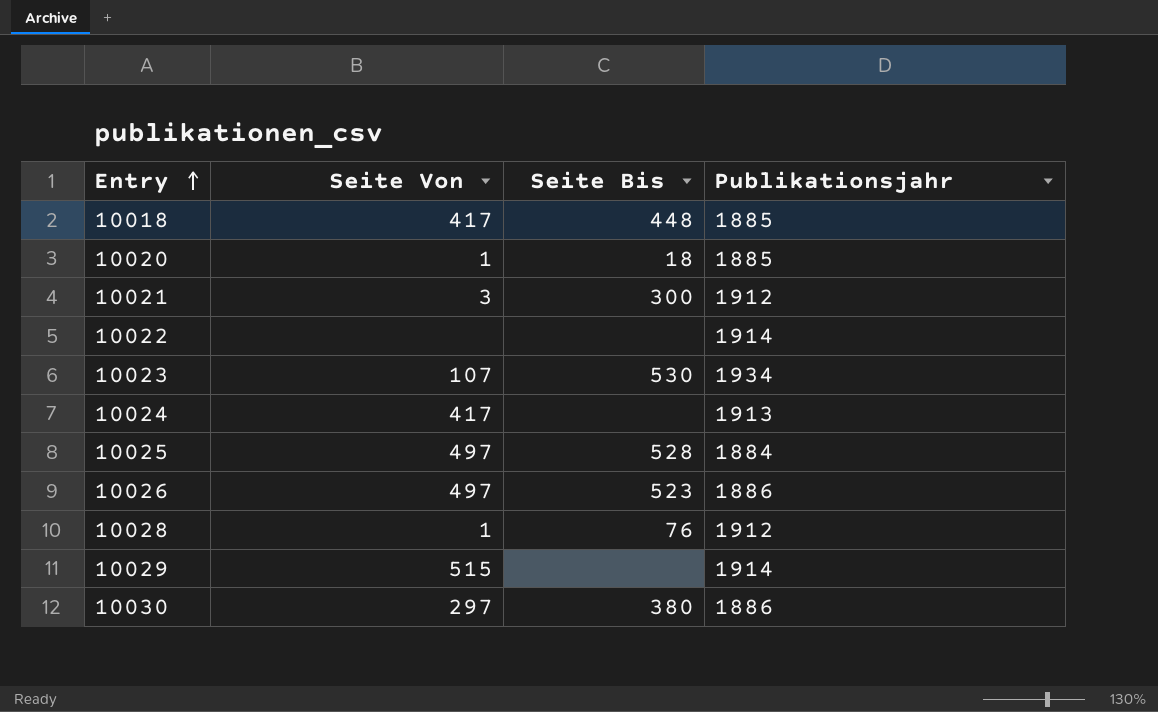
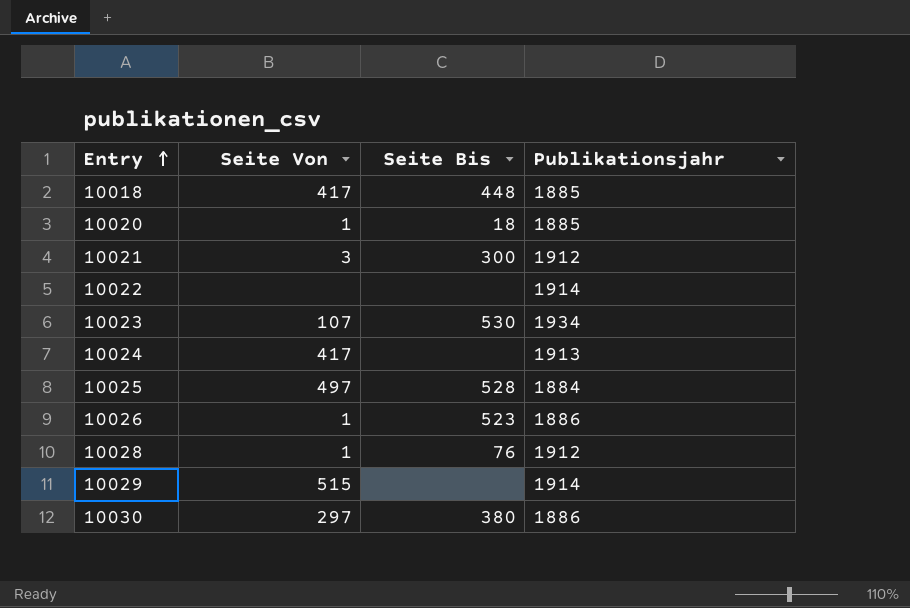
10026 | Seite Von: 497 -> 1

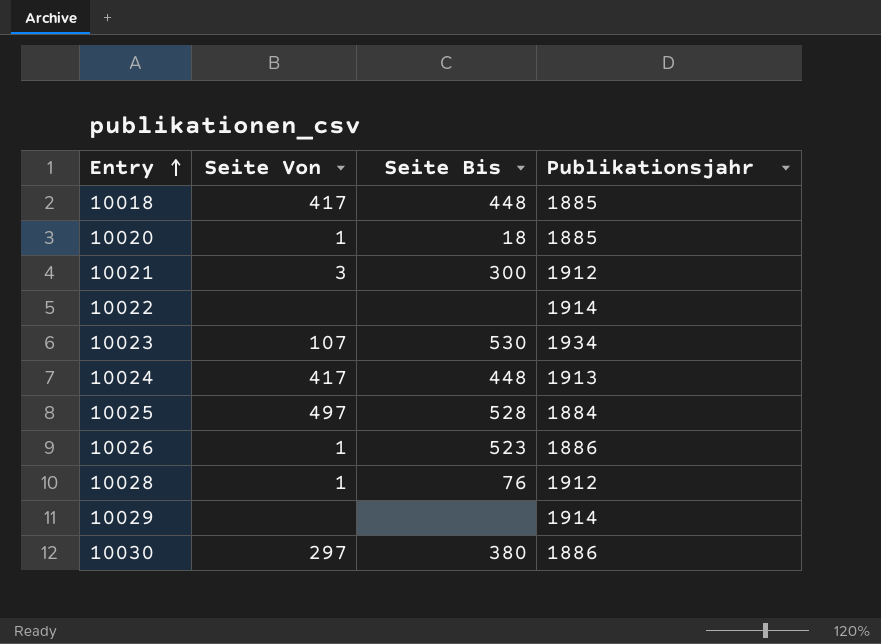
10024 | Seite Bis: none -> 448
10029 | Seite Von: 515 -> none

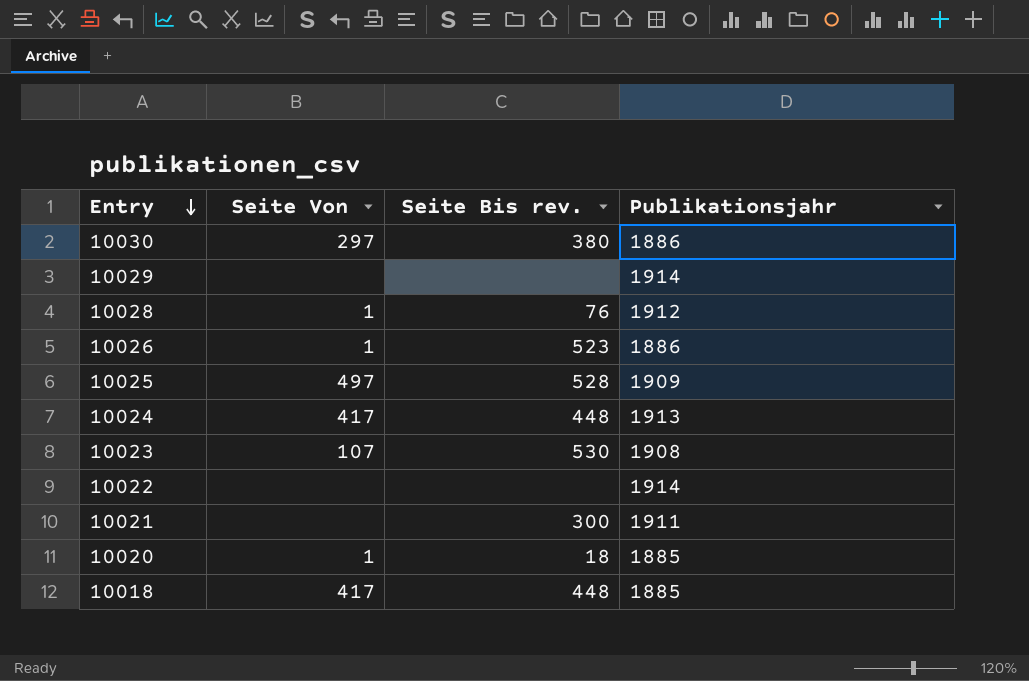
row order: Entry ascending -> Entry descending
column name: Seite Bis -> Seite Bis rev.
10025 | Publikationsjahr: 1884 -> 1909
10023 | Publikationsjahr: 1934 -> 1908
10021 | Seite Von: 3 -> none
10021 | Publikationsjahr: 1912 -> 1911

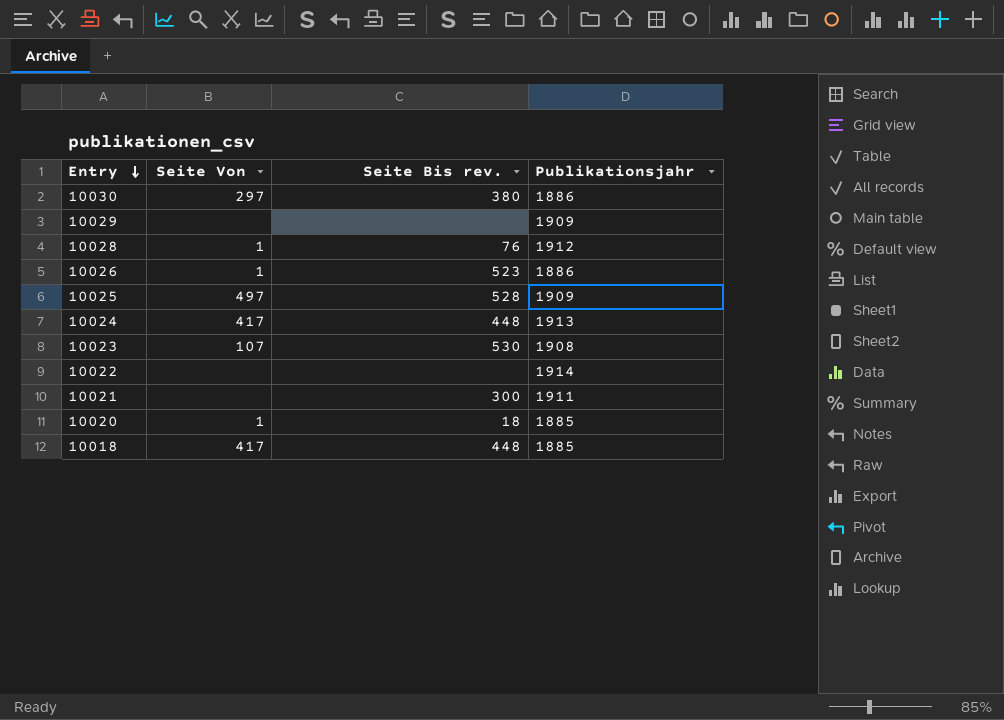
10029 | Publikationsjahr: 1914 -> 1909

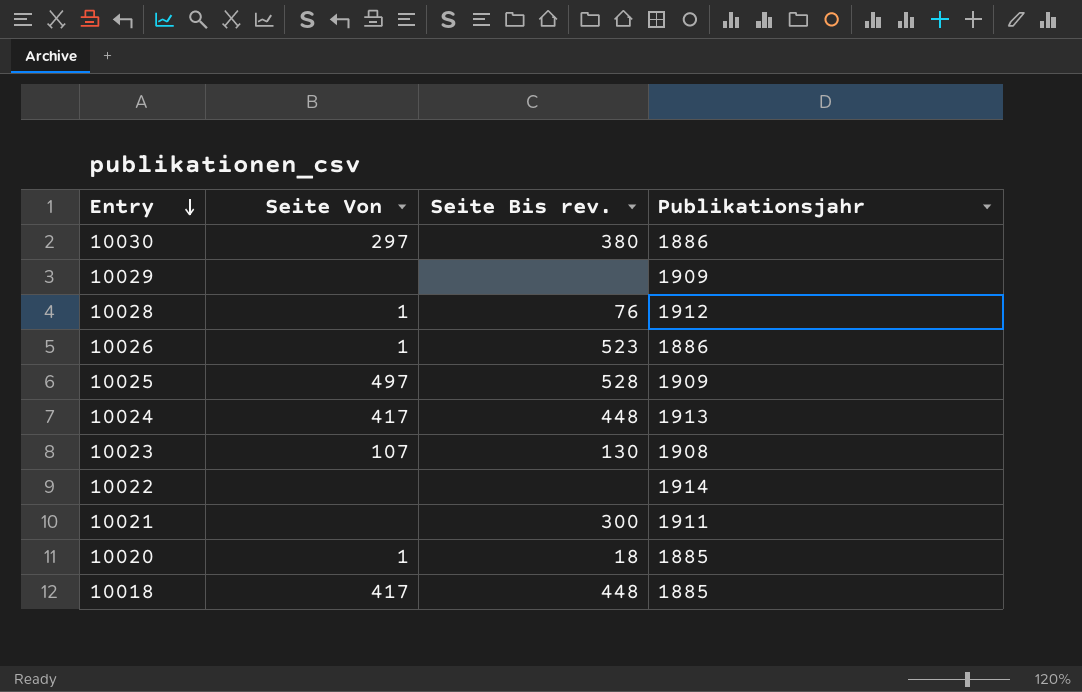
10023 | Seite Bis rev.: 530 -> 130

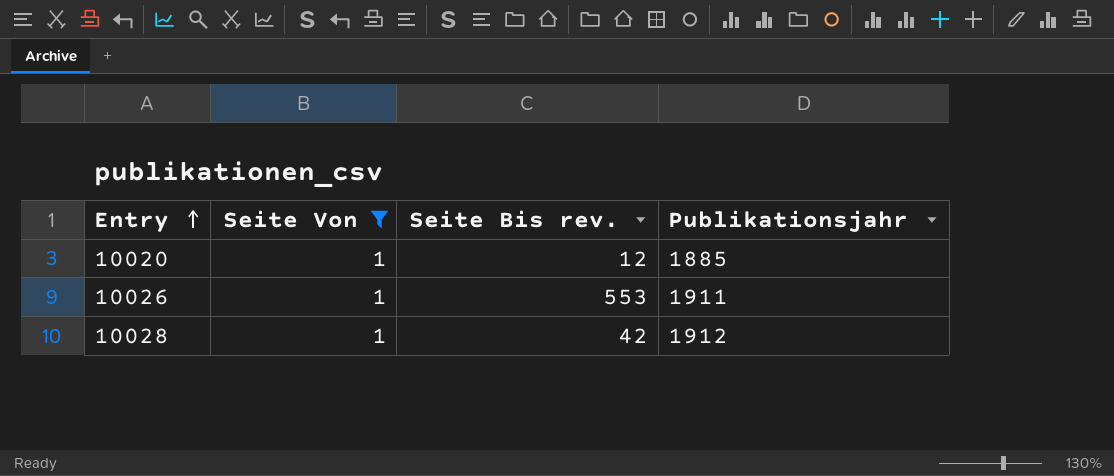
filter: none -> Seite Von = 1
row order: Entry descending -> Entry ascending
10020 | Seite Bis rev.: 18 -> 12
10026 | Seite Bis rev.: 523 -> 553
10026 | Publikationsjahr: 1886 -> 1911
10028 | Seite Bis rev.: 76 -> 42

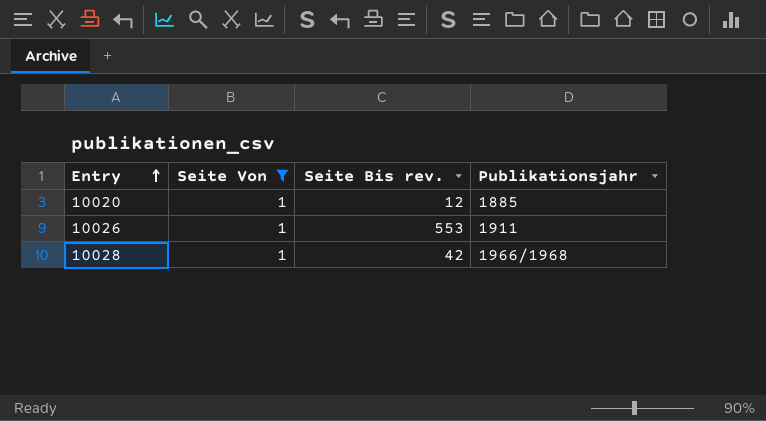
10028 | Publikationsjahr: 1912 -> 1966/1968

